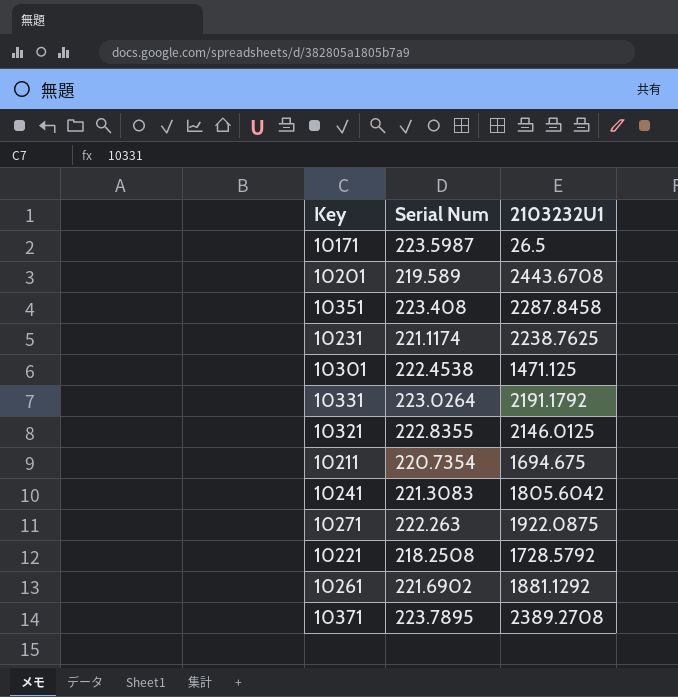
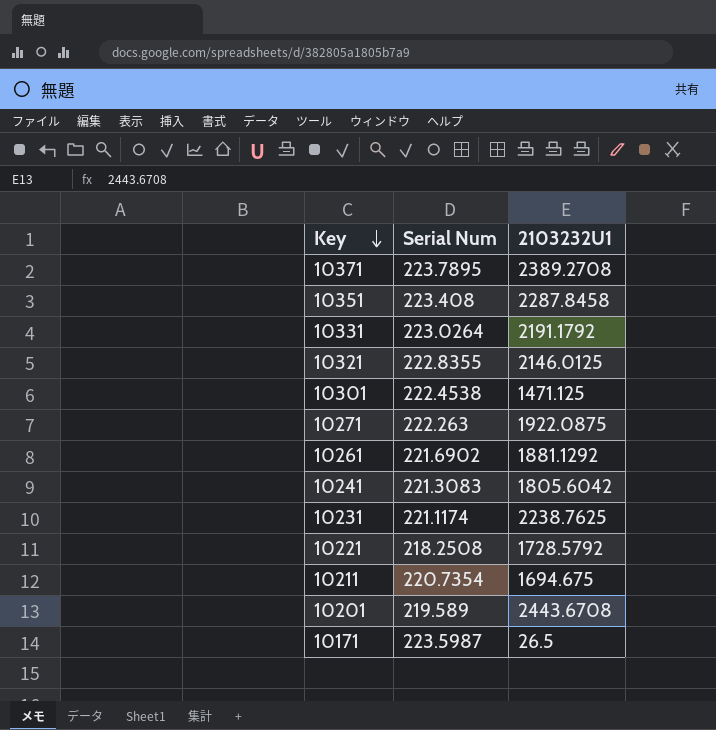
row order: none -> Key descending

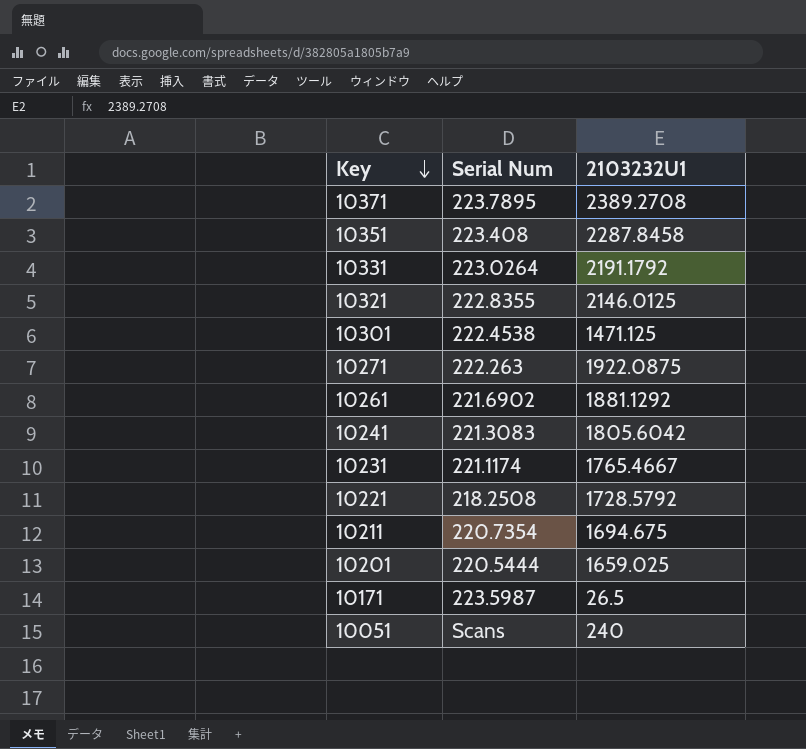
10231 | 2103232U1: 2238.7625 -> 1765.4667
10201 | Serial Num: 219.589 -> 220.5444
10201 | 2103232U1: 2443.6708 -> 1659.025
row 10051: none -> Scans | 240

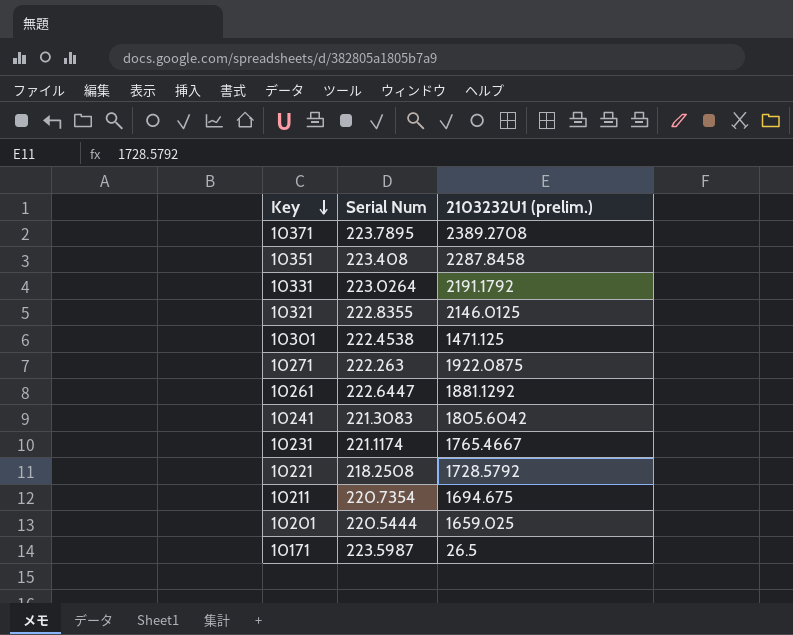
column name: 2103232U1 -> 2103232U1 (prelim.)
row 10051: Scans | 240 -> none
10261 | Serial Num: 221.6902 -> 222.6447

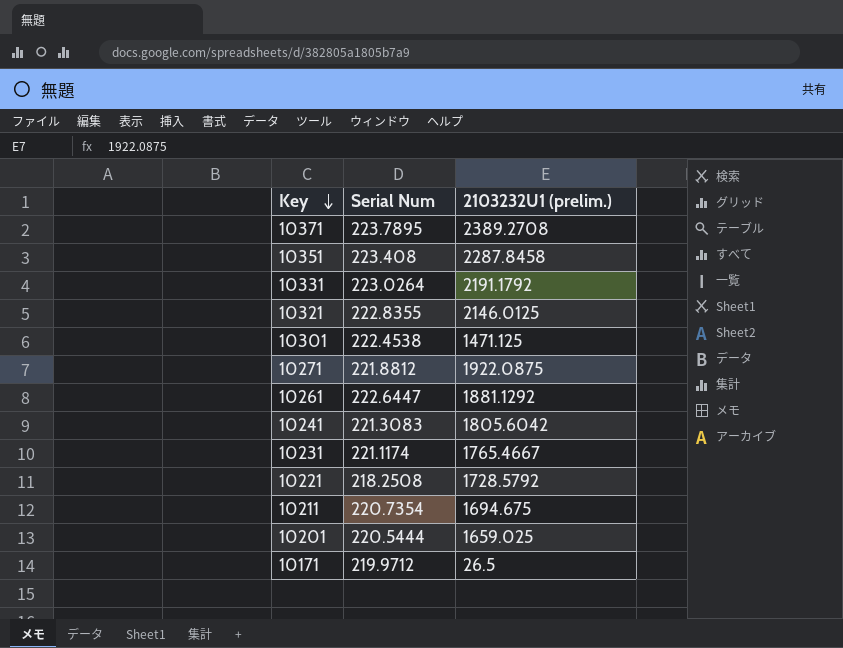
10271 | Serial Num: 222.263 -> 221.8812
10171 | Serial Num: 223.5987 -> 219.9712

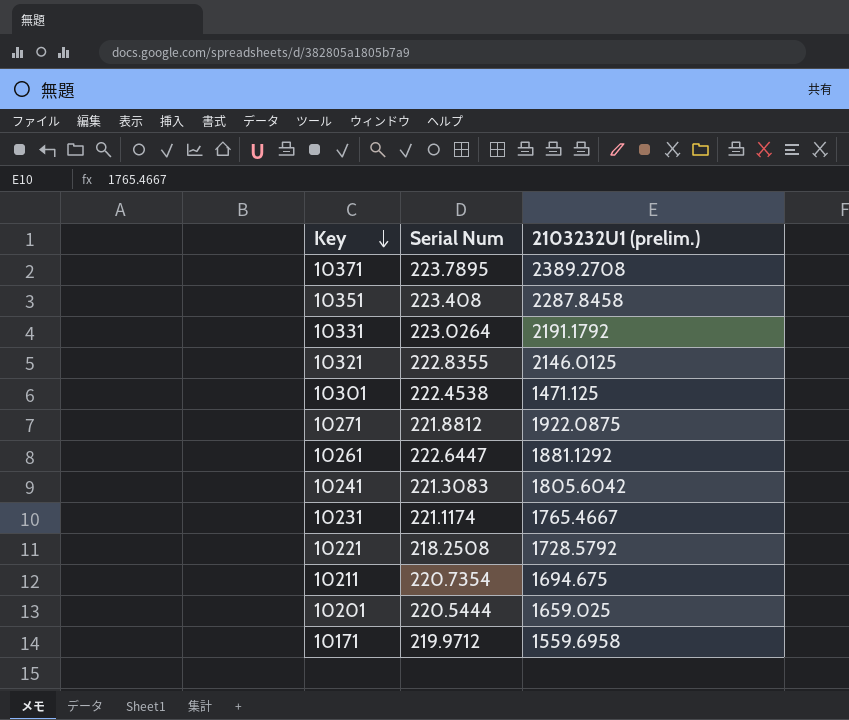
10171 | 2103232U1 (prelim.): 26.5 -> 1559.6958

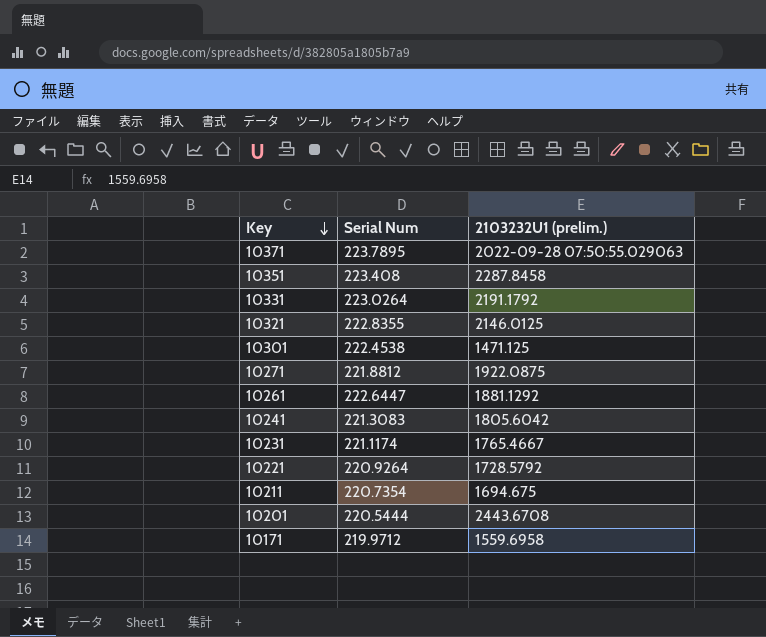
10371 | 2103232U1 (prelim.): 2389.2708 -> 2022-09-28 07:50:55.029063
10221 | Serial Num: 218.2508 -> 220.9264
10201 | 2103232U1 (prelim.): 1659.025 -> 2443.6708

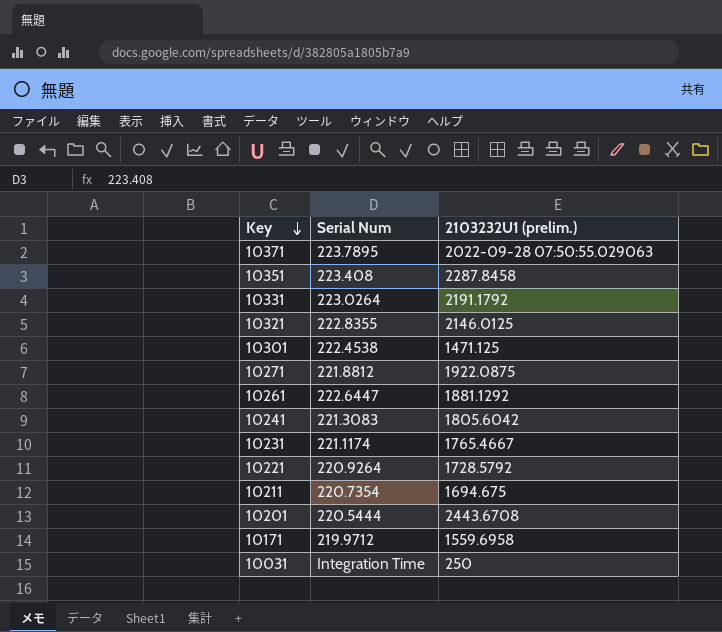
row 10031: none -> Integration Time | 250

